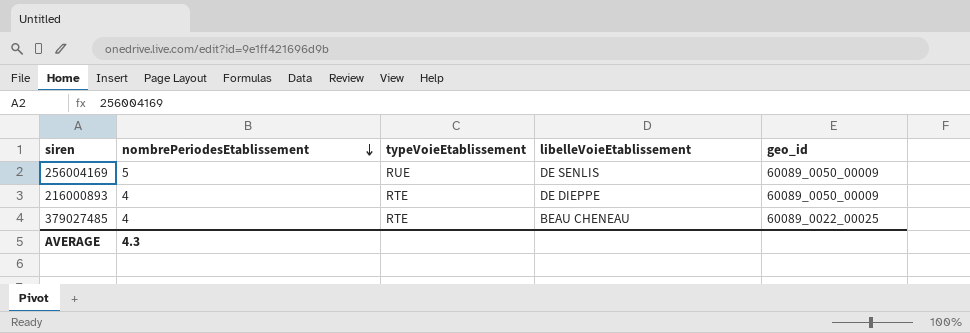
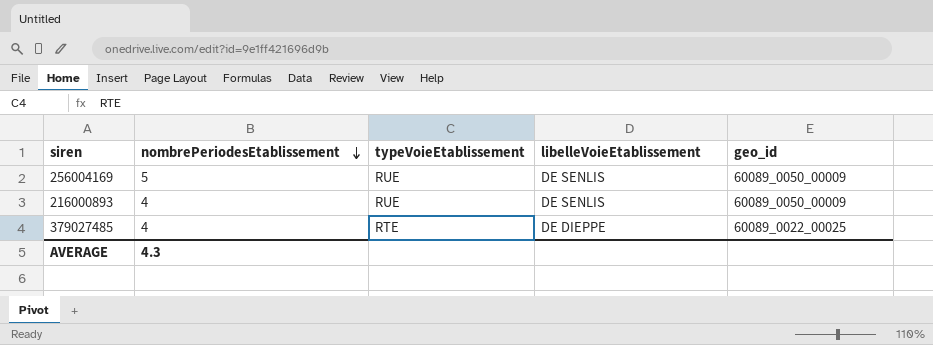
216000893 | typeVoieEtablissement: RTE -> RUE
216000893 | libelleVoieEtablissement: DE DIEPPE -> DE SENLIS
379027485 | libelleVoieEtablissement: BEAU CHENEAU -> DE DIEPPE

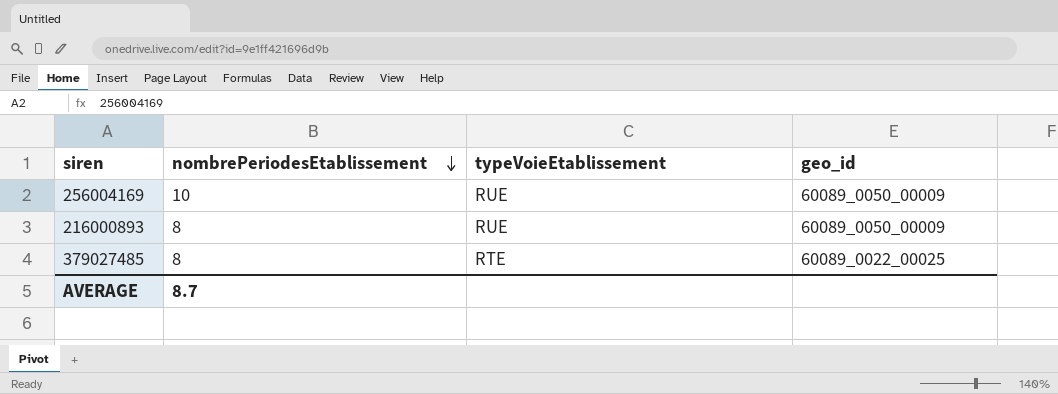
column libelleVoieEtablissement | position: 4 -> none
256004169 | nombrePeriodesEtablissement: 5 -> 10
216000893 | nombrePeriodesEtablissement: 4 -> 8
379027485 | nombrePeriodesEtablissement: 4 -> 8
AVERAGE | nombrePeriodesEtablissement: 4.3 -> 8.7

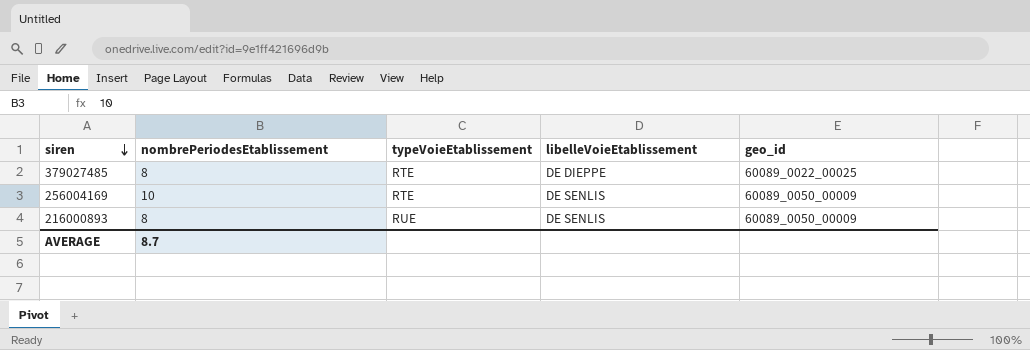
row order: nombrePeriodesEtablissement descending -> siren descending
column libelleVoieEtablissement | position: none -> 4
256004169 | typeVoieEtablissement: RUE -> RTE

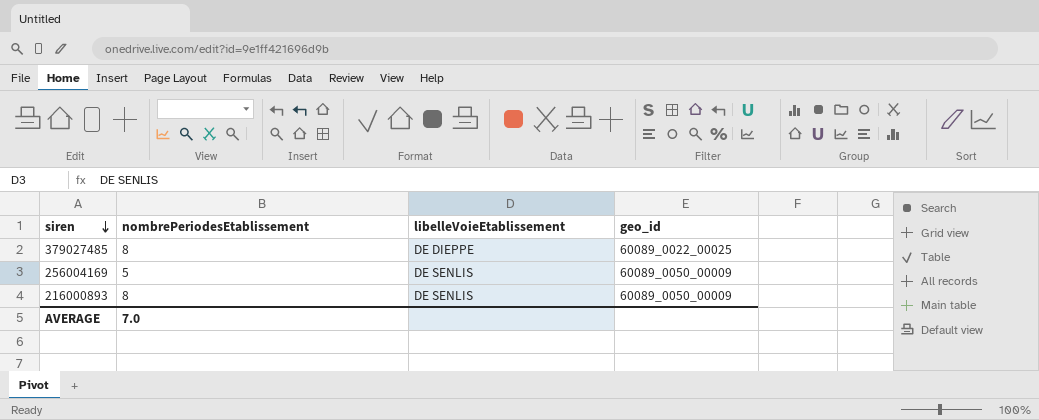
column typeVoieEtablissement | position: 3 -> none
256004169 | nombrePeriodesEtablissement: 10 -> 5
AVERAGE | nombrePeriodesEtablissement: 8.7 -> 7.0

